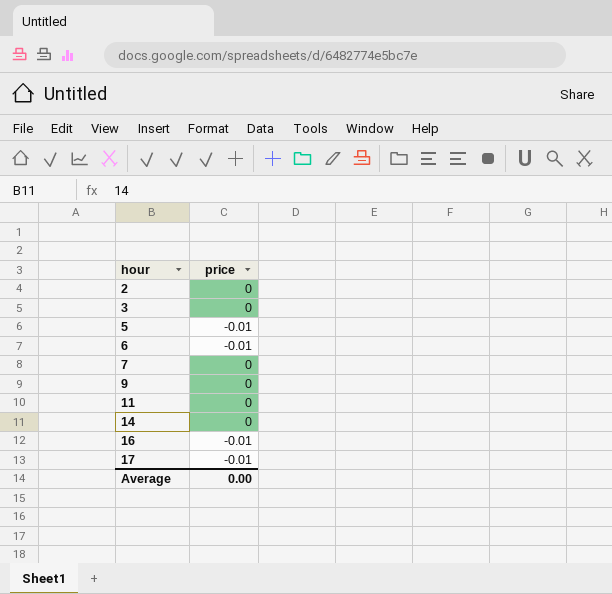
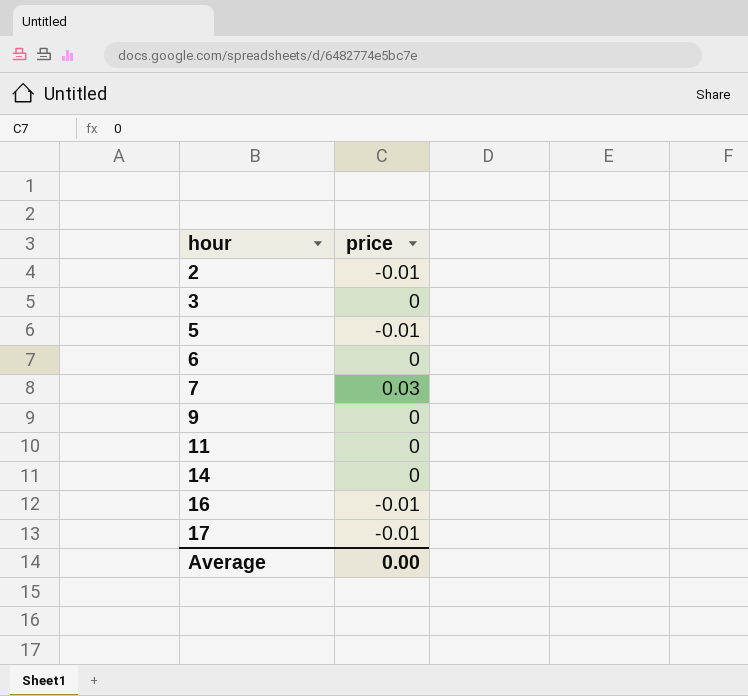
2 | price: 0 -> -0.01
6 | price: -0.01 -> 0
7 | price: 0 -> 0.03

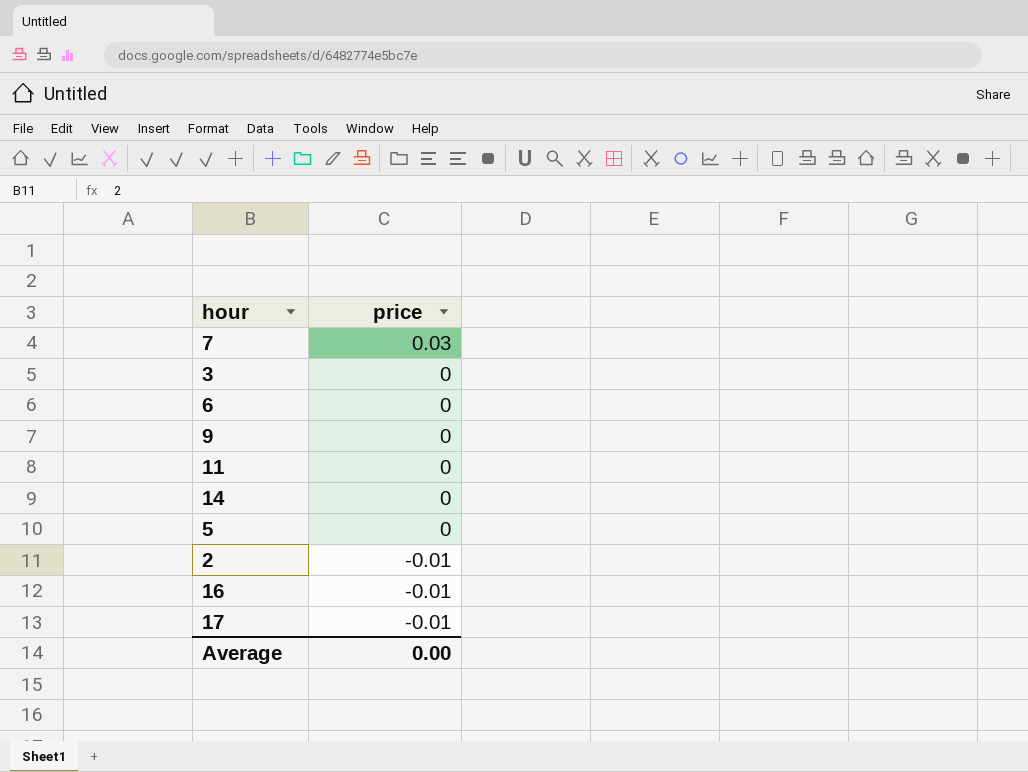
row order: hour ascending -> price descending
5 | price: -0.01 -> 0

